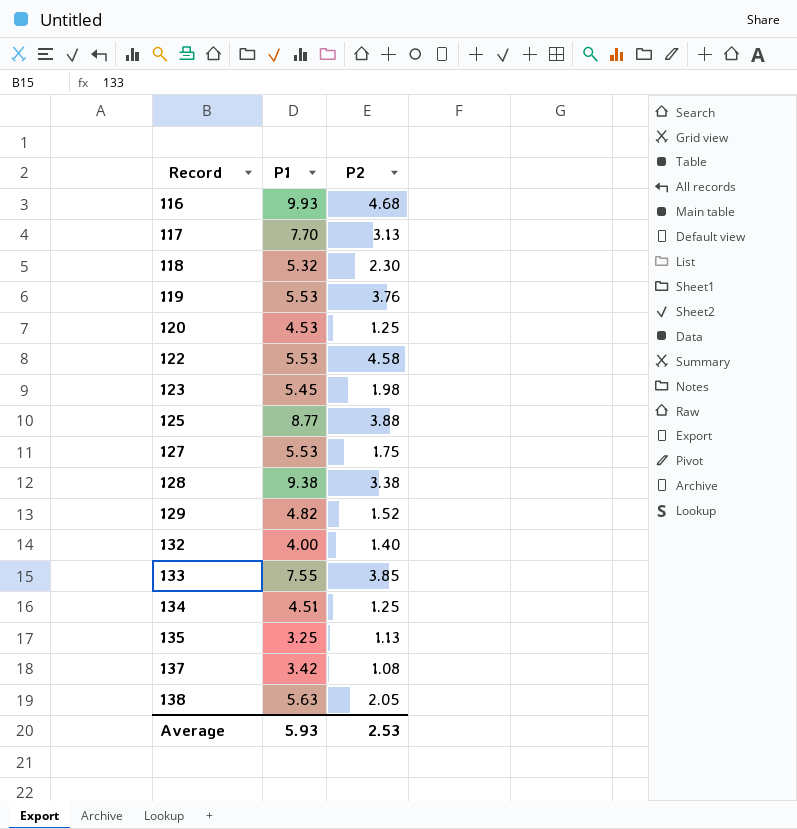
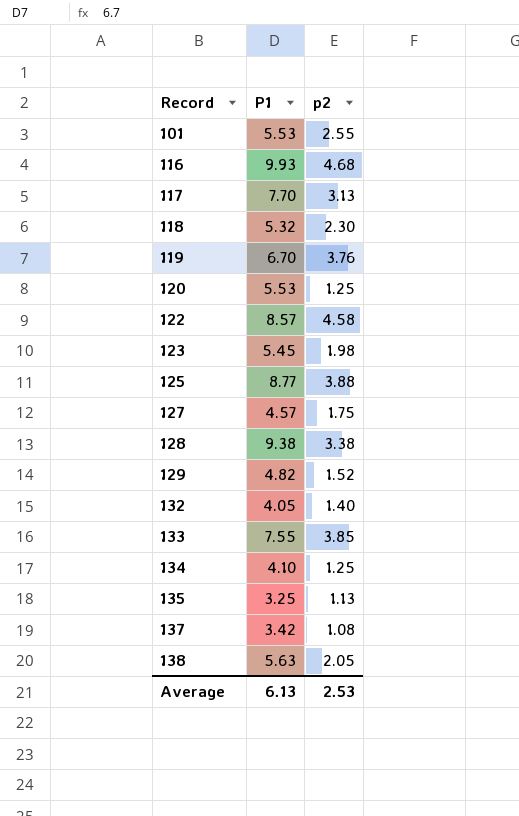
column name: P2 -> p2
row 101: none -> 5.53 | 2.55
119 | P1: 5.53 -> 6.70
120 | P1: 4.53 -> 5.53
122 | P1: 5.53 -> 8.57
127 | P1: 5.53 -> 4.57
132 | P1: 4.00 -> 4.05
134 | P1: 4.51 -> 4.10
Average | P1: 5.93 -> 6.13

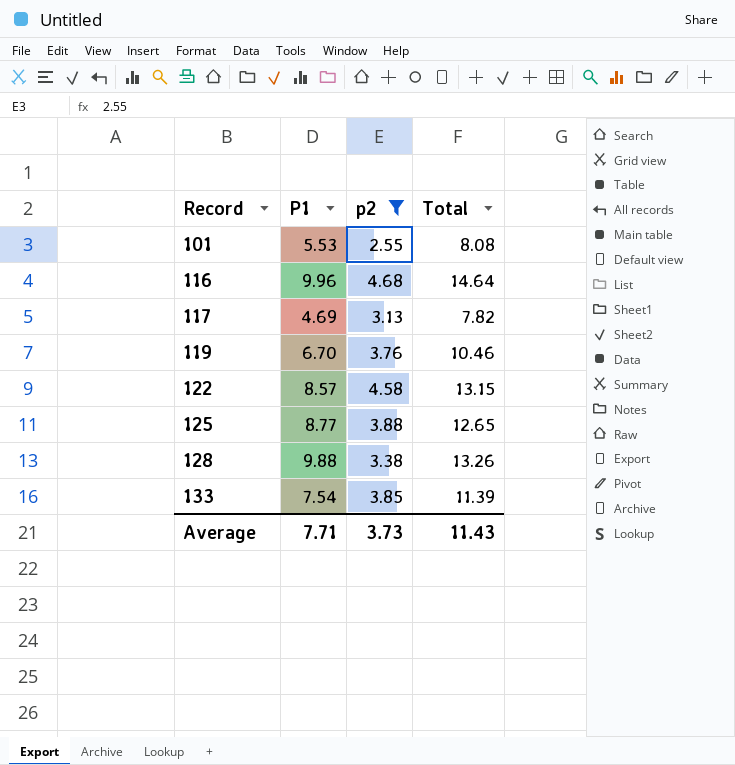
filter: none -> p2 >= 2.55
column Total | formula: none -> [P1] + [p2]
116 | P1: 9.93 -> 9.96
117 | P1: 7.70 -> 4.69
128 | P1: 9.38 -> 9.88
133 | P1: 7.55 -> 7.54
Average | P1: 6.13 -> 7.71
Average | p2: 2.53 -> 3.73

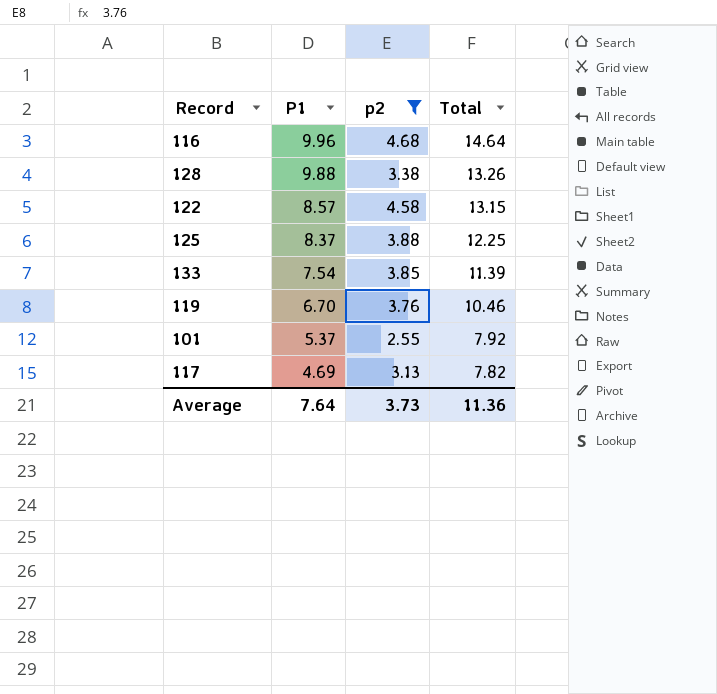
row order: Record ascending -> P1 descending
125 | P1: 8.77 -> 8.37
125 | Total: 12.65 -> 12.25
101 | P1: 5.53 -> 5.37
101 | Total: 8.08 -> 7.92
Average | P1: 7.71 -> 7.64
Average | Total: 11.43 -> 11.36

